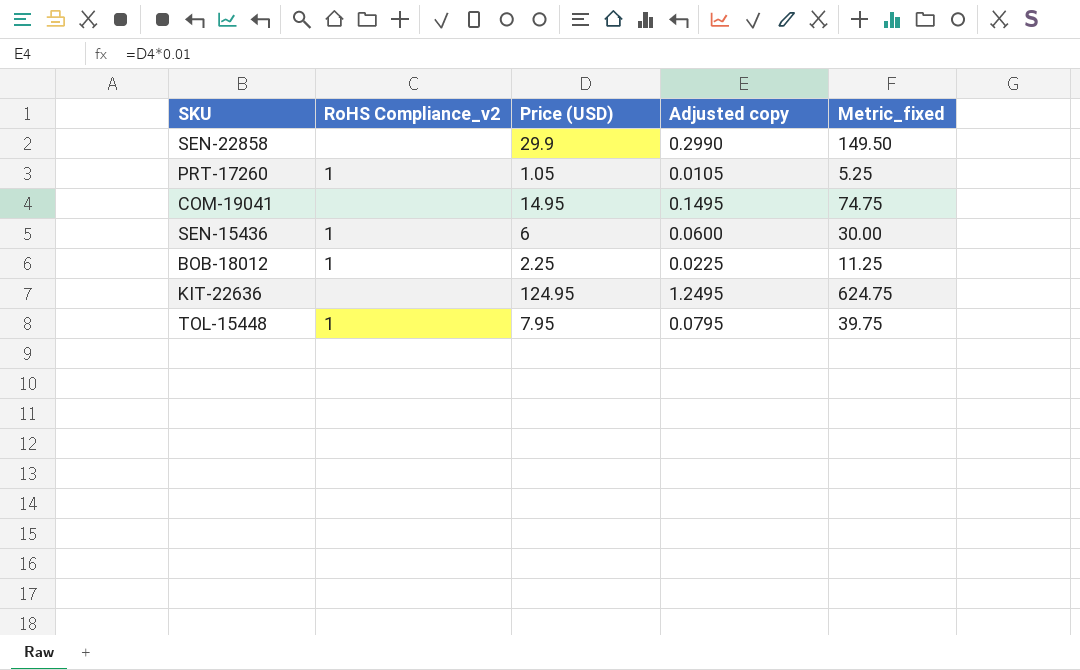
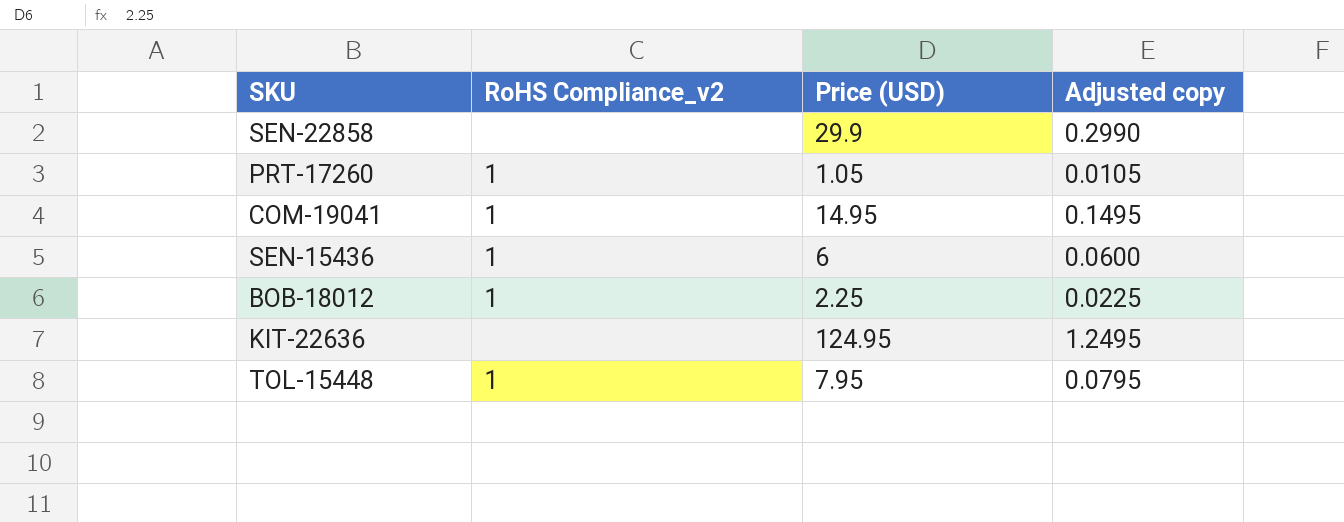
column Metric_fixed | formula: [Price (USD)] * 5 -> none
COM-19041 | RoHS Compliance_v2: none -> 1

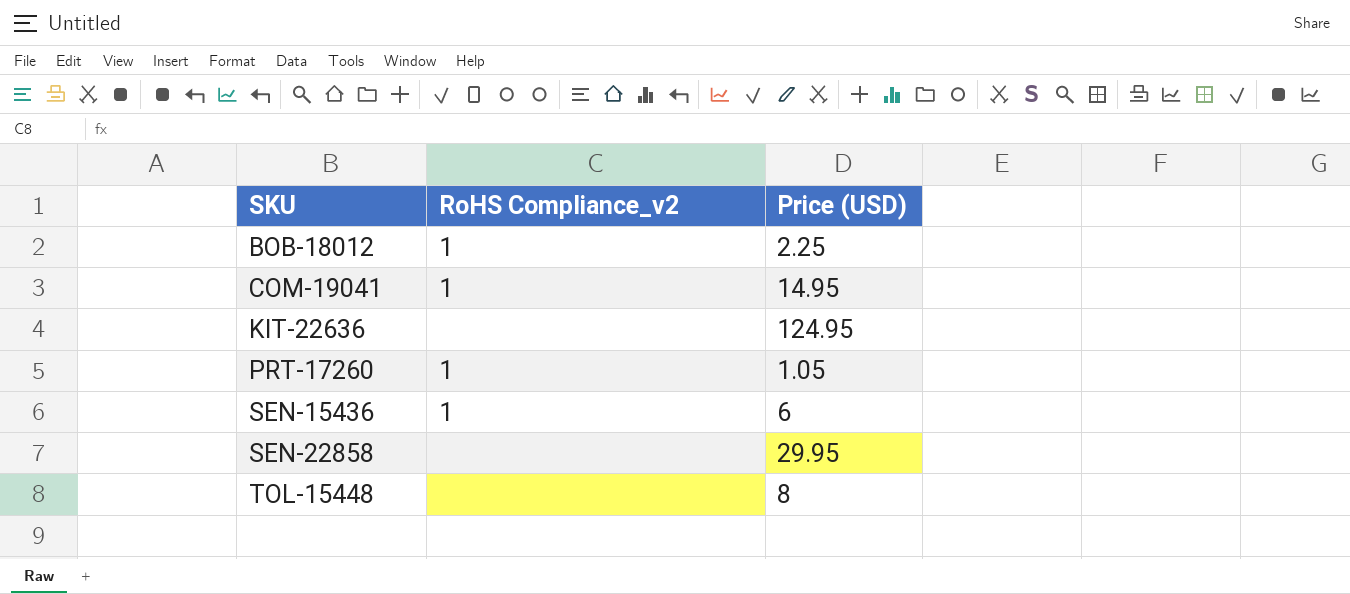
row order: none -> SKU ascending
column Adjusted copy | formula: [Price (USD)] * 0.01 -> none
SEN-22858 | Price (USD): 29.9 -> 29.95
TOL-15448 | RoHS Compliance_v2: 1 -> none
TOL-15448 | Price (USD): 7.95 -> 8

